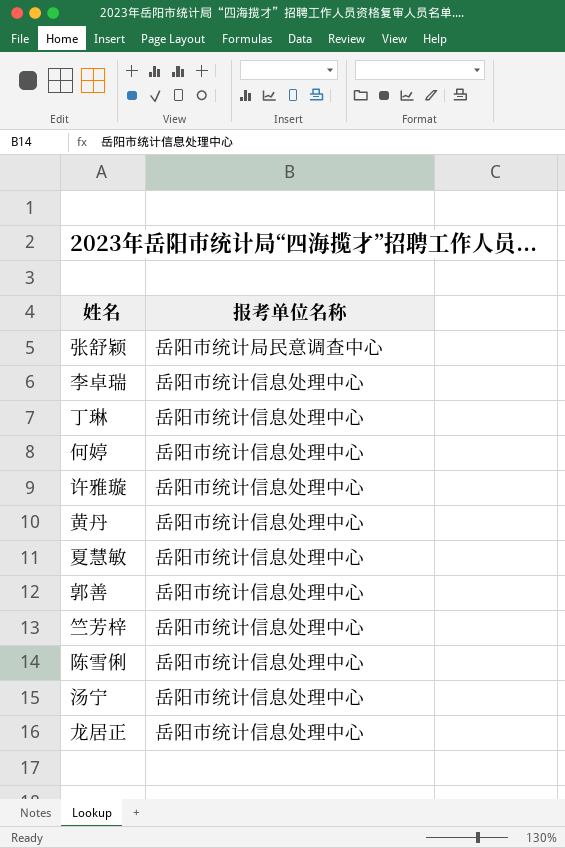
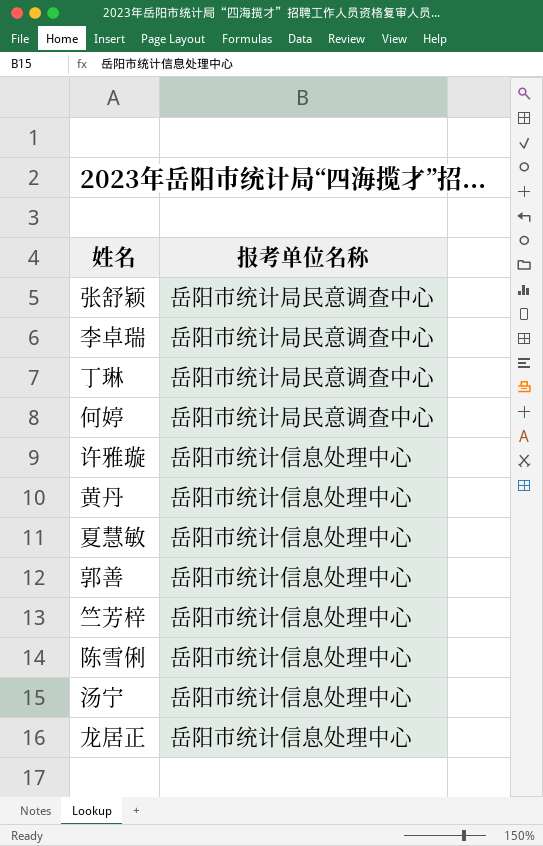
李卓瑞 | 报考单位名称: 岳阳市统计信息处理中心 -> 岳阳市统计局民意调查中心
丁琳 | 报考单位名称: 岳阳市统计信息处理中心 -> 岳阳市统计局民意调查中心
何婷 | 报考单位名称: 岳阳市统计信息处理中心 -> 岳阳市统计局民意调查中心

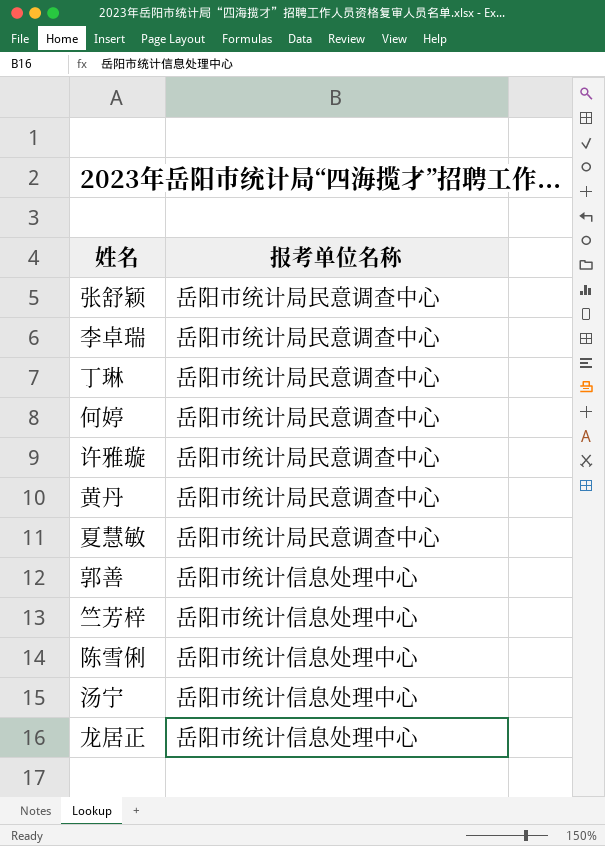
许雅璇 | 报考单位名称: 岳阳市统计信息处理中心 -> 岳阳市统计局民意调查中心
黄丹 | 报考单位名称: 岳阳市统计信息处理中心 -> 岳阳市统计局民意调查中心
夏慧敏 | 报考单位名称: 岳阳市统计信息处理中心 -> 岳阳市统计局民意调查中心

